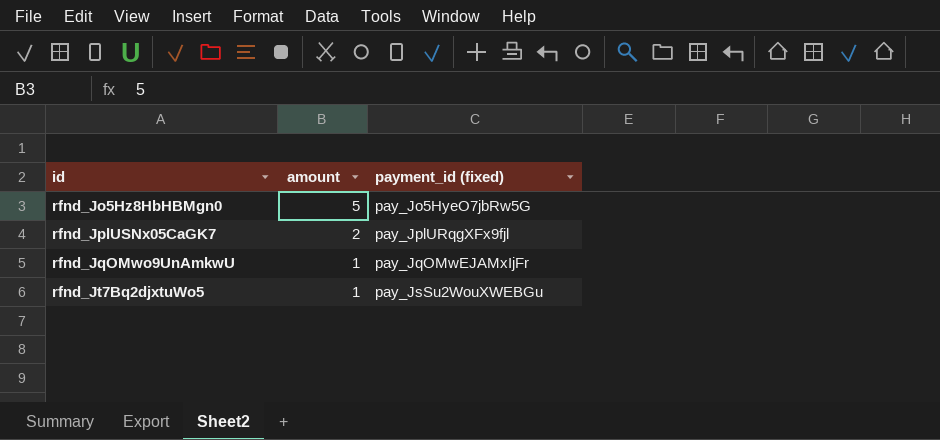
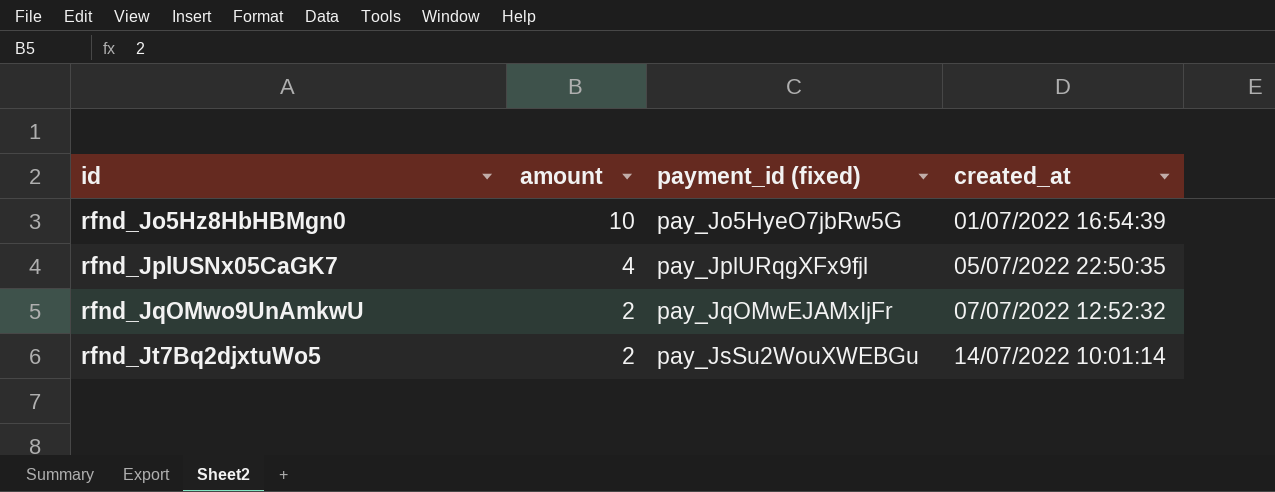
column created_at | position: none -> 4
rfnd_Jo5Hz8HbHBMgn0 | amount: 5 -> 10
rfnd_JplUSNx05CaGK7 | amount: 2 -> 4
rfnd_JqOMwo9UnAmkwU | amount: 1 -> 2
rfnd_Jt7Bq2djxtuWo5 | amount: 1 -> 2

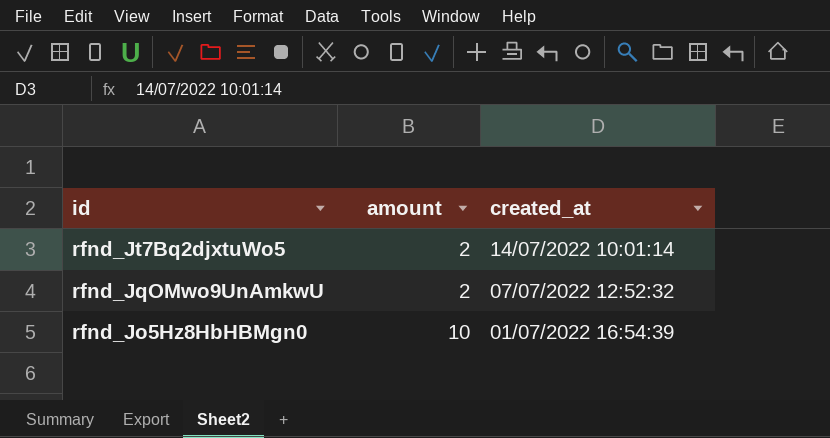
row order: id ascending -> id descending
column payment_id (fixed) | position: 3 -> none
row rfnd_JplUSNx05CaGK7: 4 | pay_JplURqgXFx9fjl | 05/07/2022 22:50:35 -> none

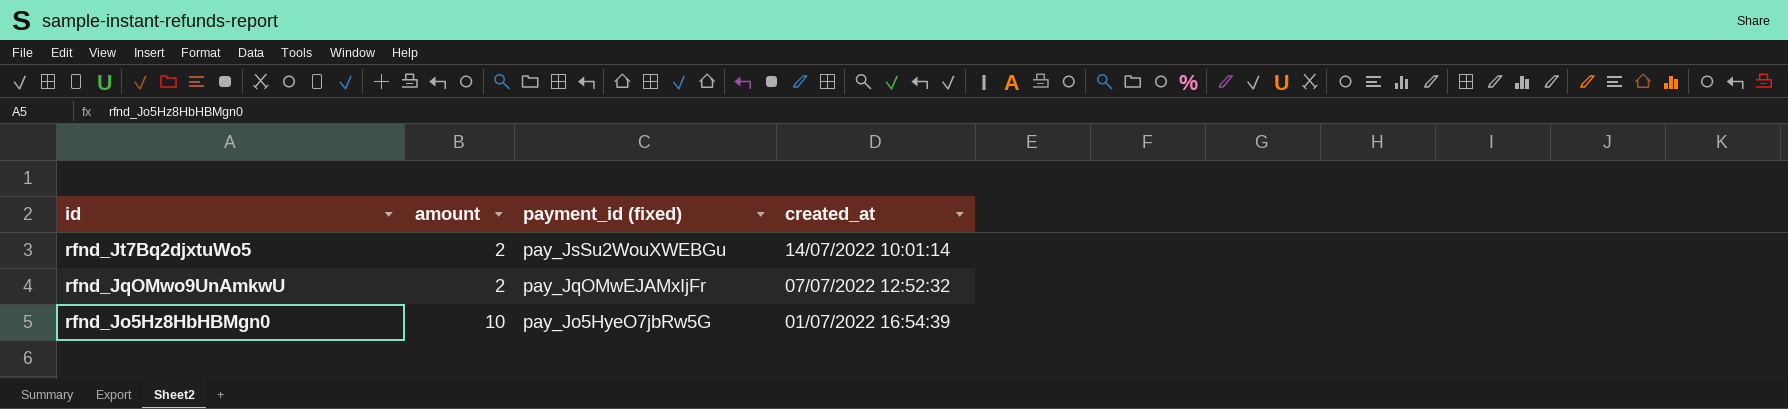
column payment_id (fixed) | position: none -> 3

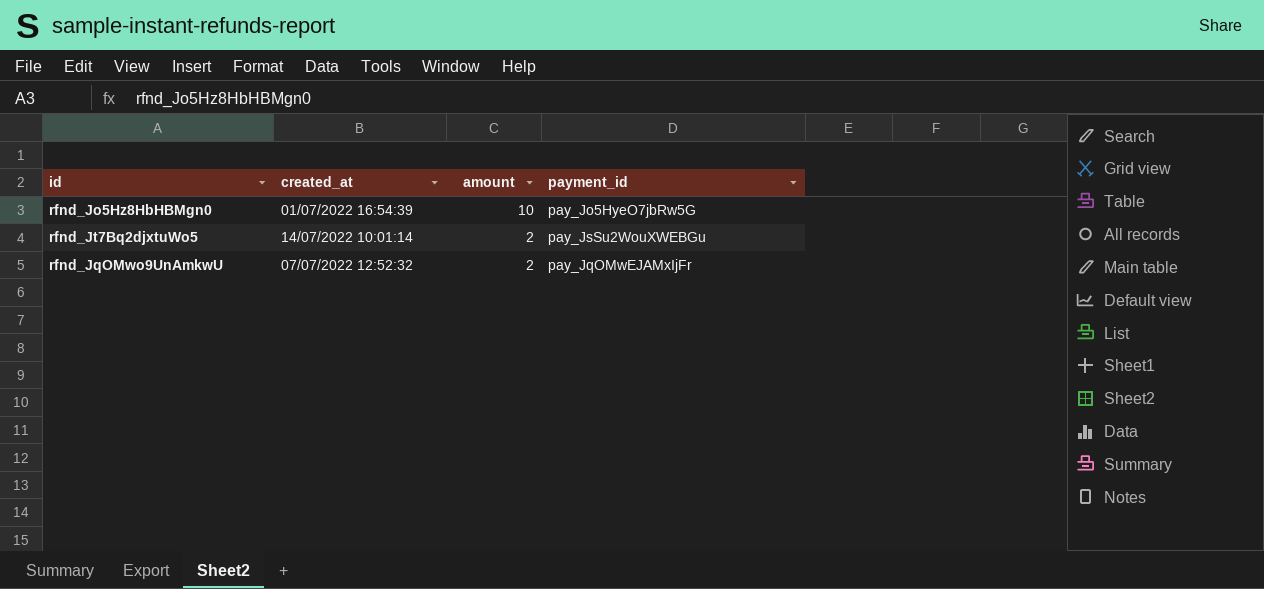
row order: id descending -> amount descending
column created_at | position: 4 -> 2
column name: payment_id (fixed) -> payment_id

